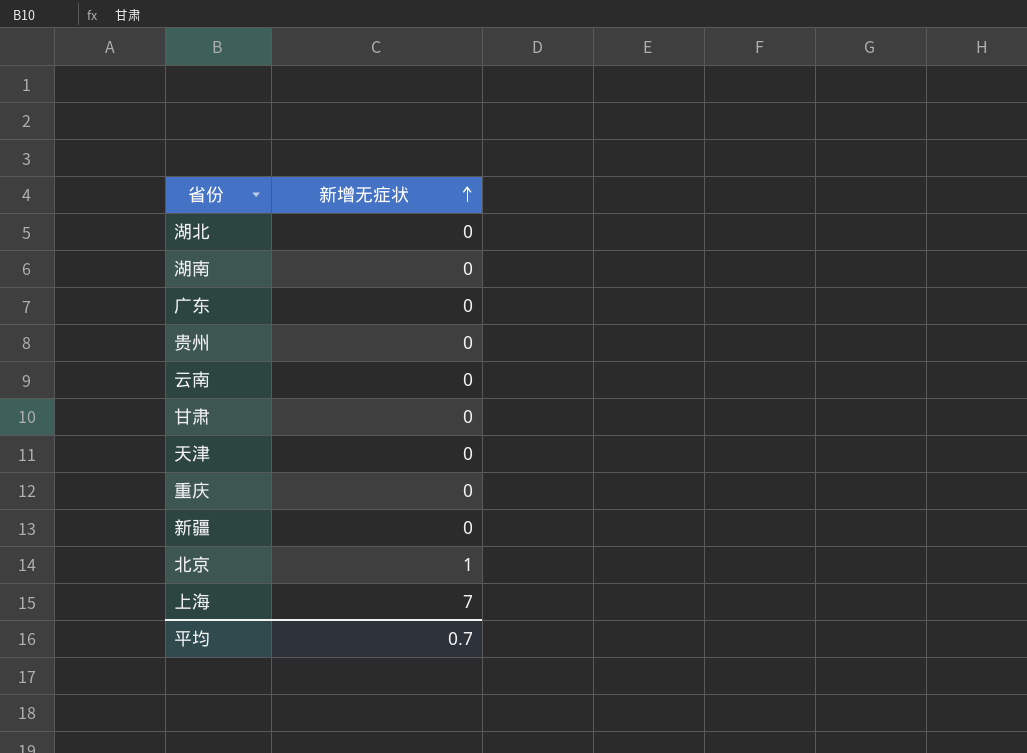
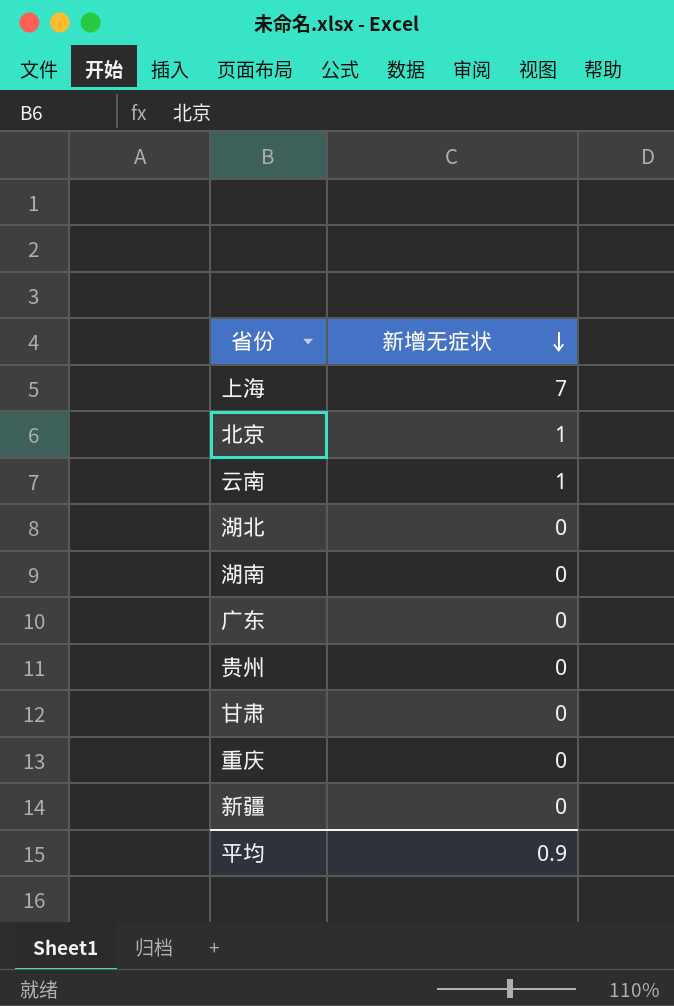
row order: 新增无症状 ascending -> 新增无症状 descending
row 天津: 0 -> none
云南 | 新增无症状: 0 -> 1
平均 | 新增无症状: 0.7 -> 0.9

